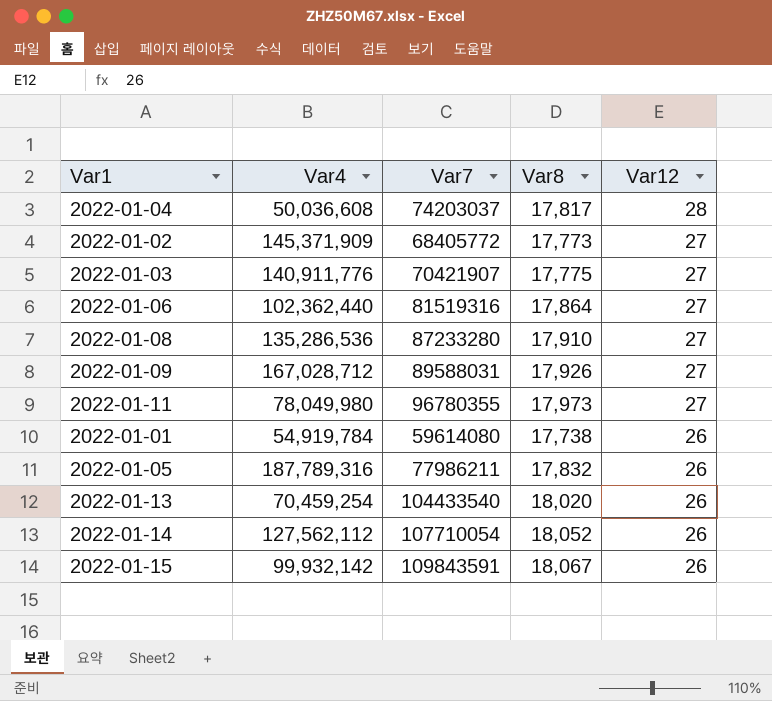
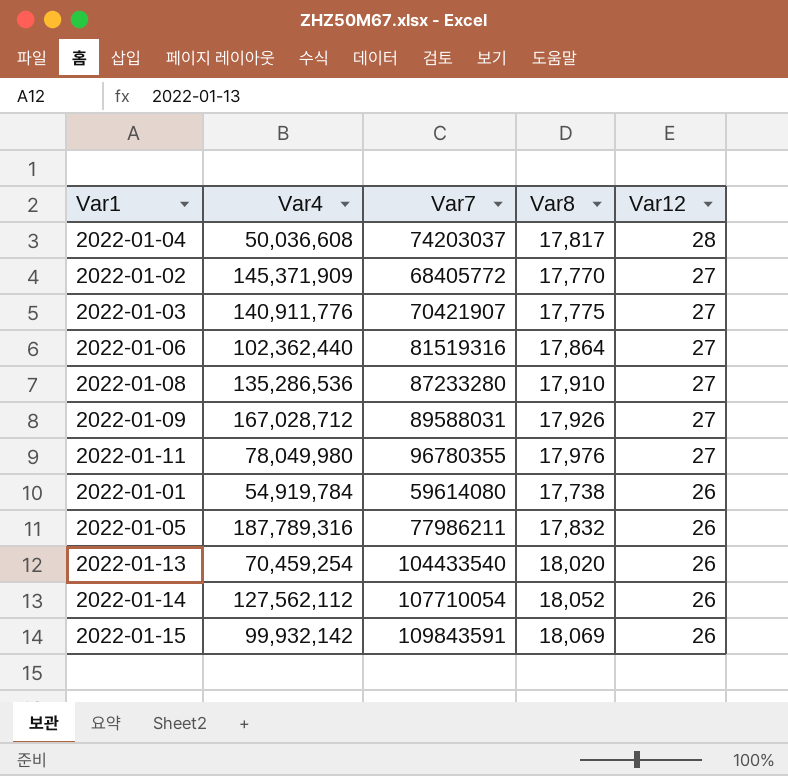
2022-01-02 | Var8: 17,773 -> 17,770
2022-01-11 | Var8: 17,973 -> 17,976
2022-01-15 | Var8: 18,067 -> 18,069

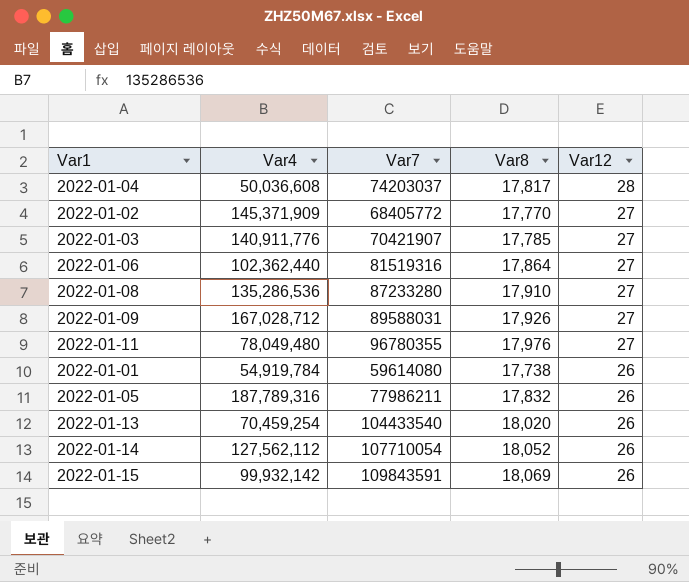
2022-01-03 | Var8: 17,775 -> 17,785
2022-01-11 | Var4: 78,049,980 -> 78,049,480

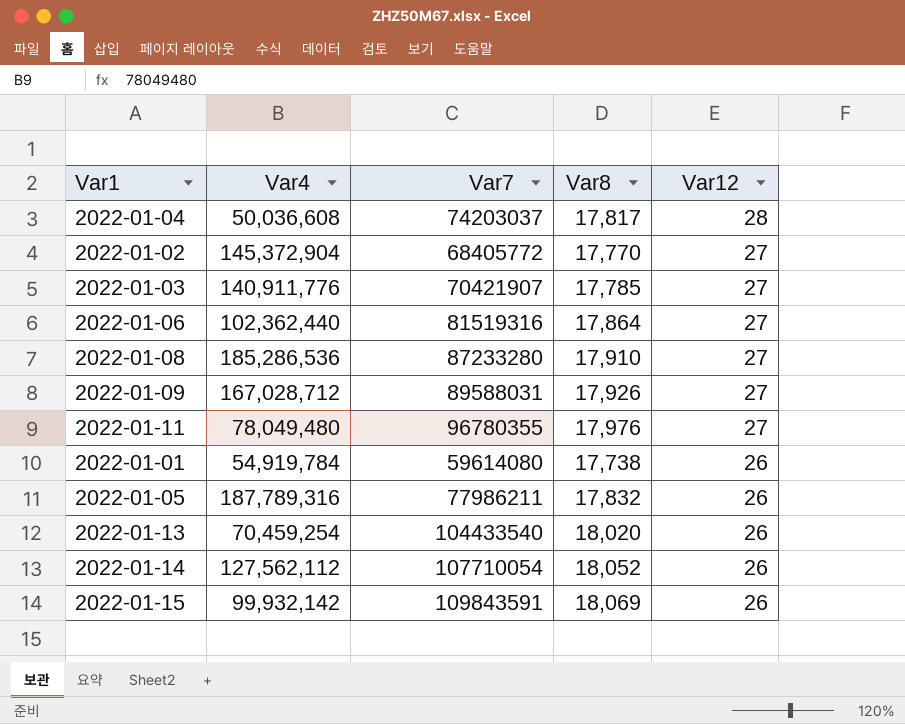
2022-01-02 | Var4: 145,371,909 -> 145,372,904
2022-01-08 | Var4: 135,286,536 -> 185,286,536

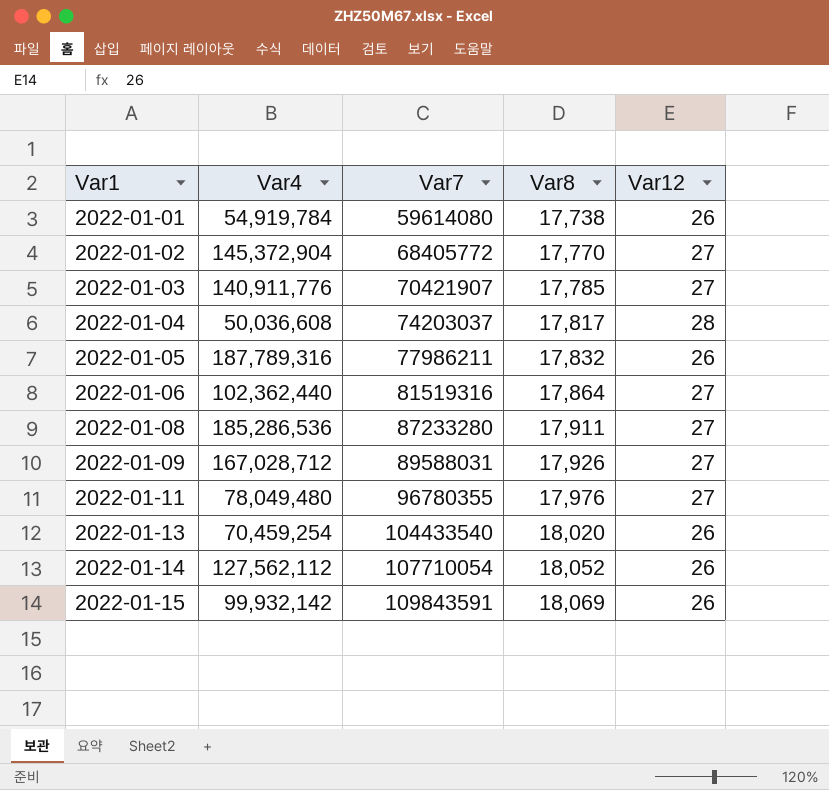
row order: Var12 descending -> Var1 ascending
2022-01-08 | Var8: 17,910 -> 17,911

